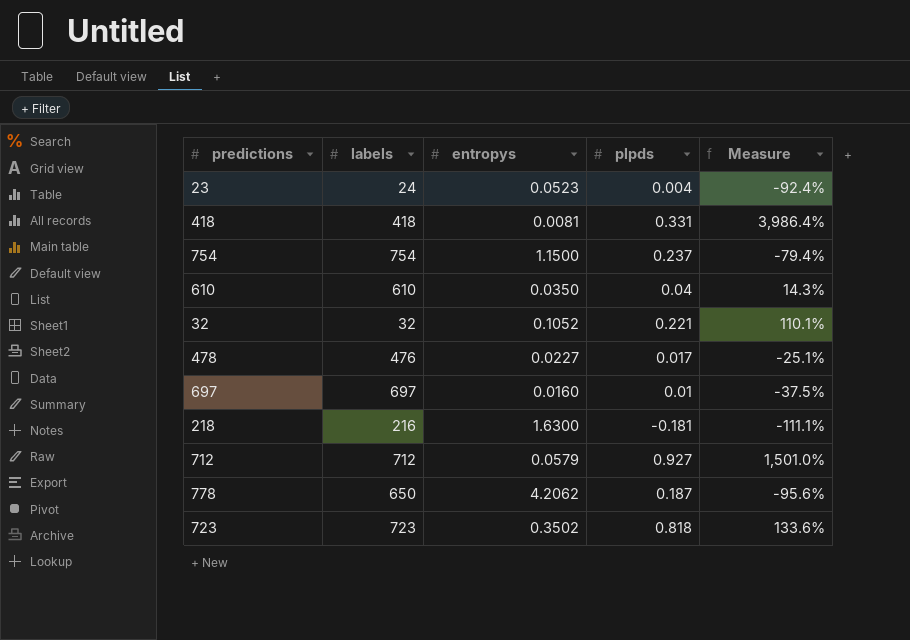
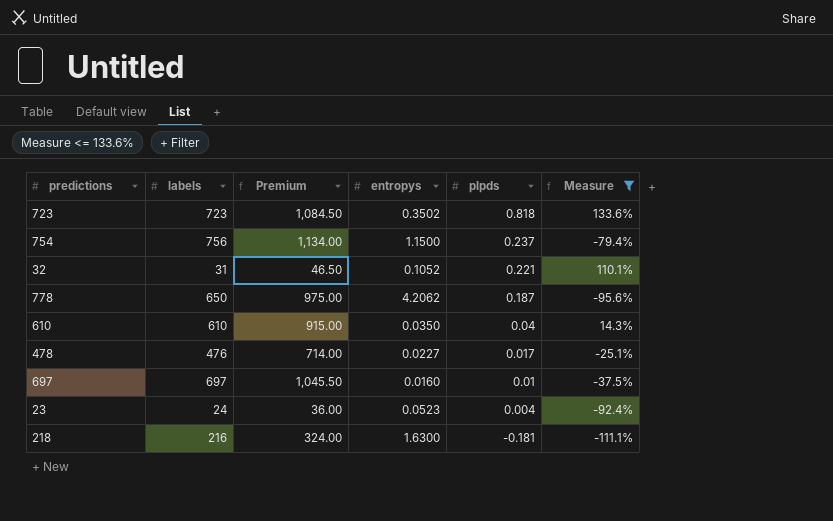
filter: none -> Measure <= 133.6%
row order: none -> plpds descending
column Premium | formula: none -> [labels] * 1.5
754 | labels: 754 -> 756
32 | labels: 32 -> 31

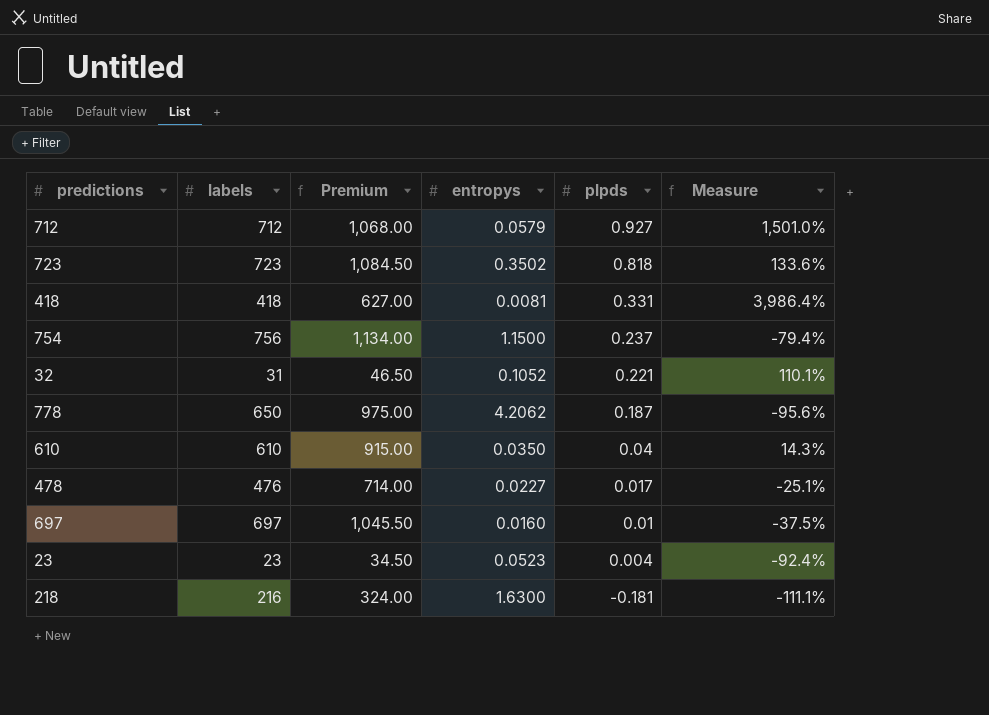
filter: Measure <= 133.6% -> none
23 | labels: 24 -> 23
23 | Premium: 36.00 -> 34.50

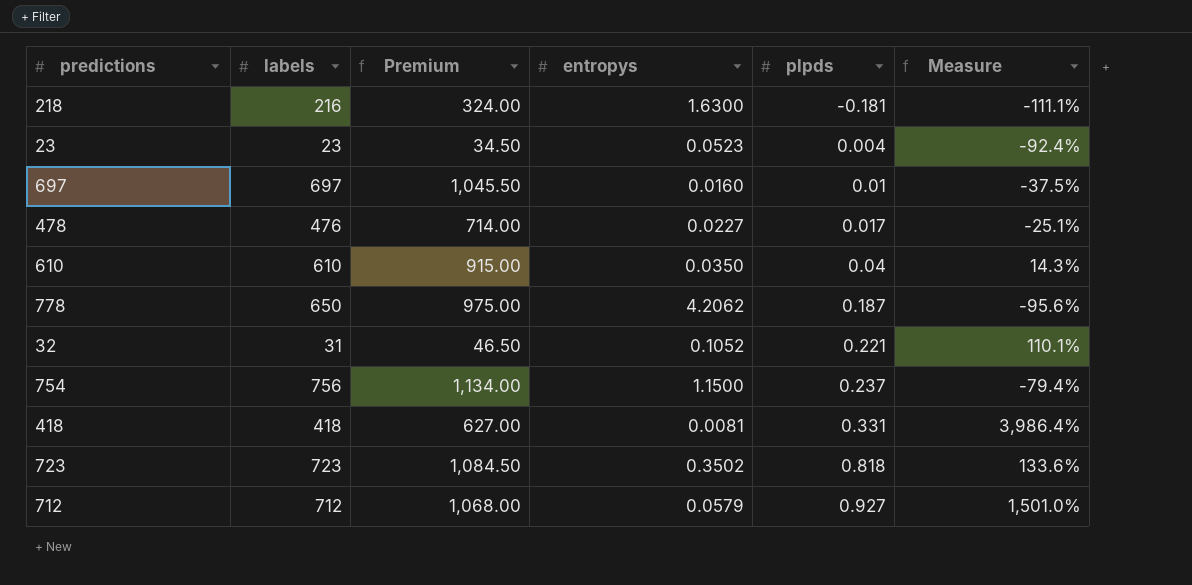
row order: plpds descending -> plpds ascending

